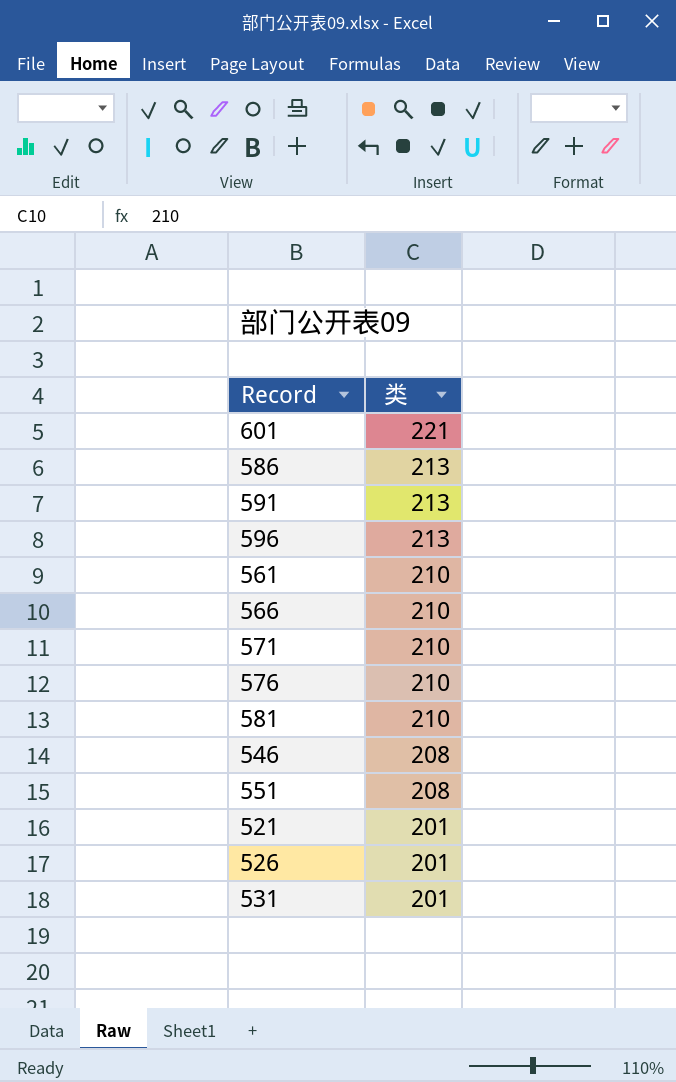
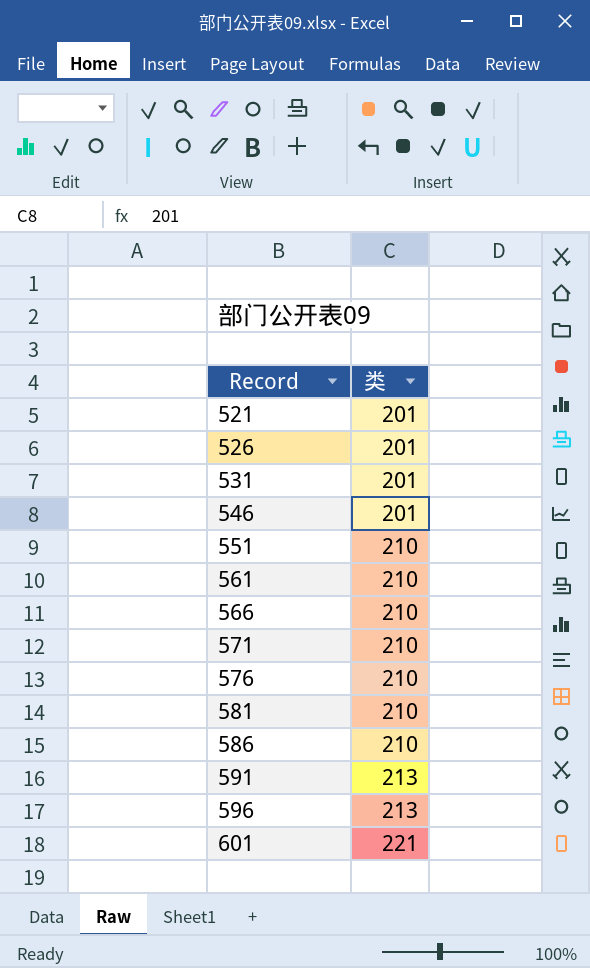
row order: 类 descending -> Record ascending
546 | 类: 208 -> 201
551 | 类: 208 -> 210
586 | 类: 213 -> 210

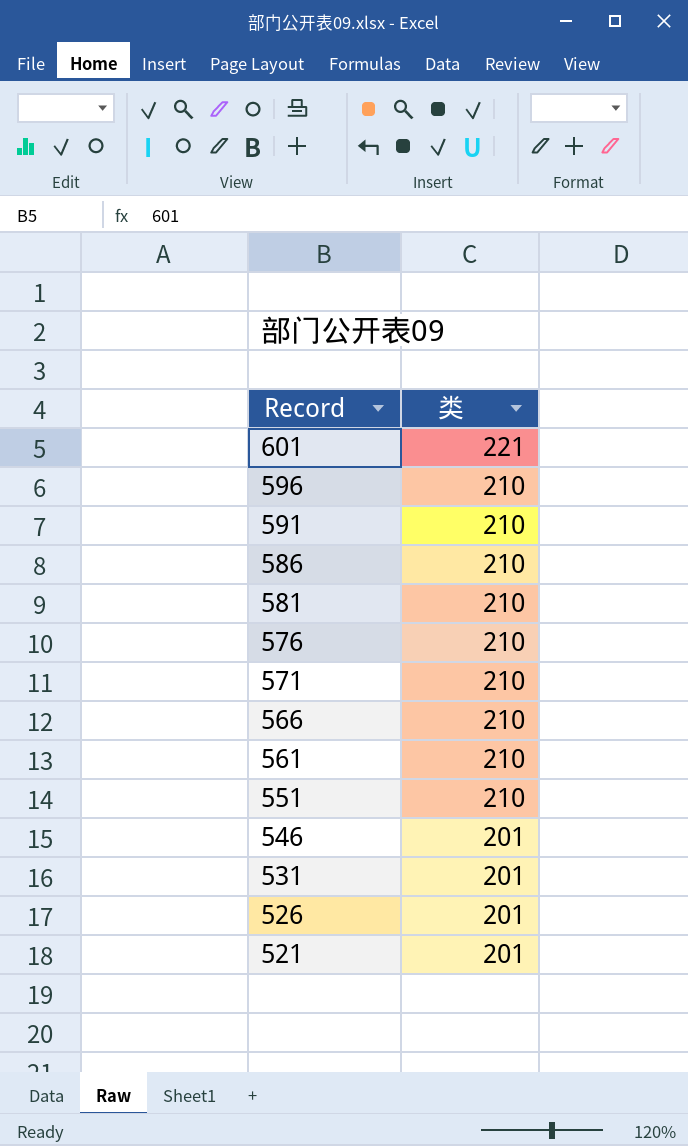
row order: Record ascending -> Record descending
596 | 类: 213 -> 210
591 | 类: 213 -> 210

